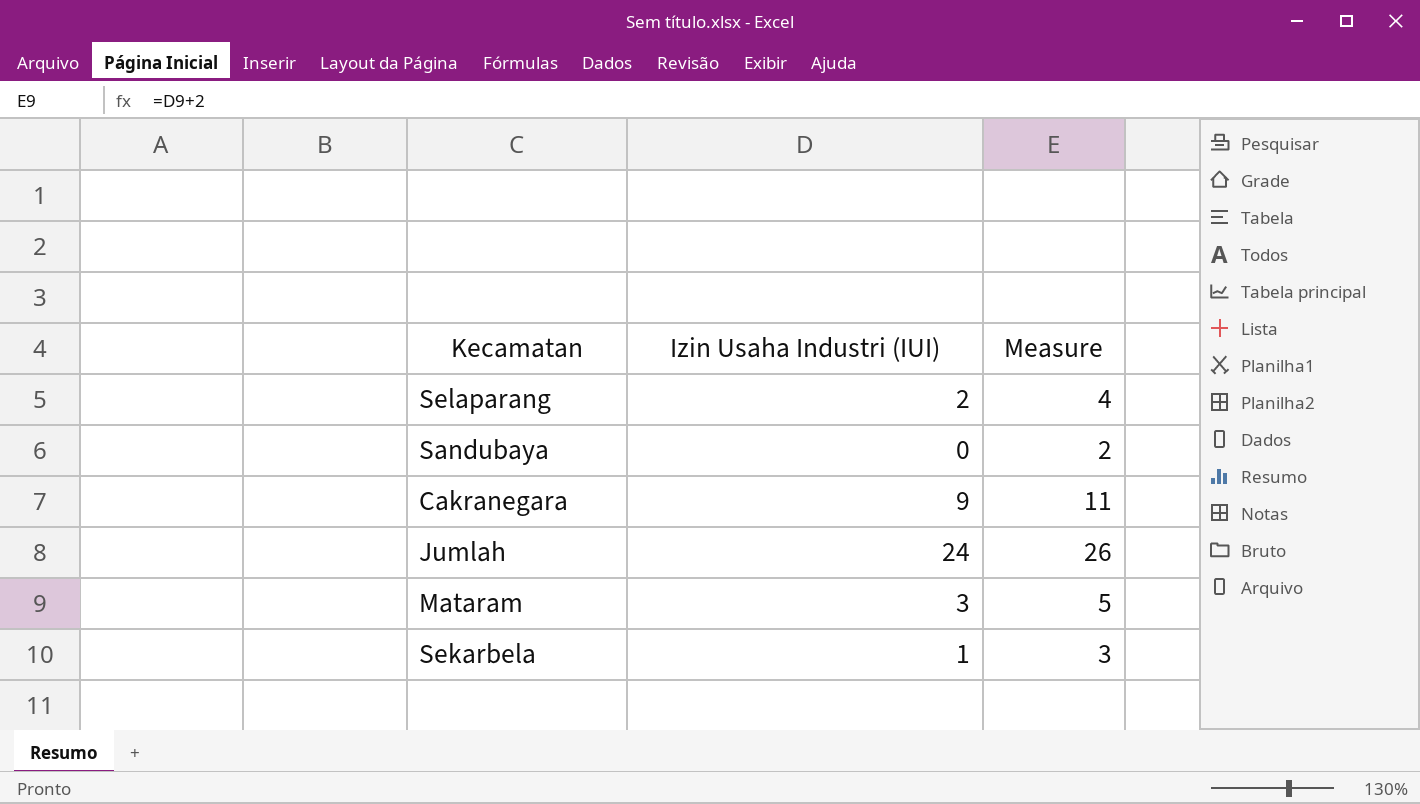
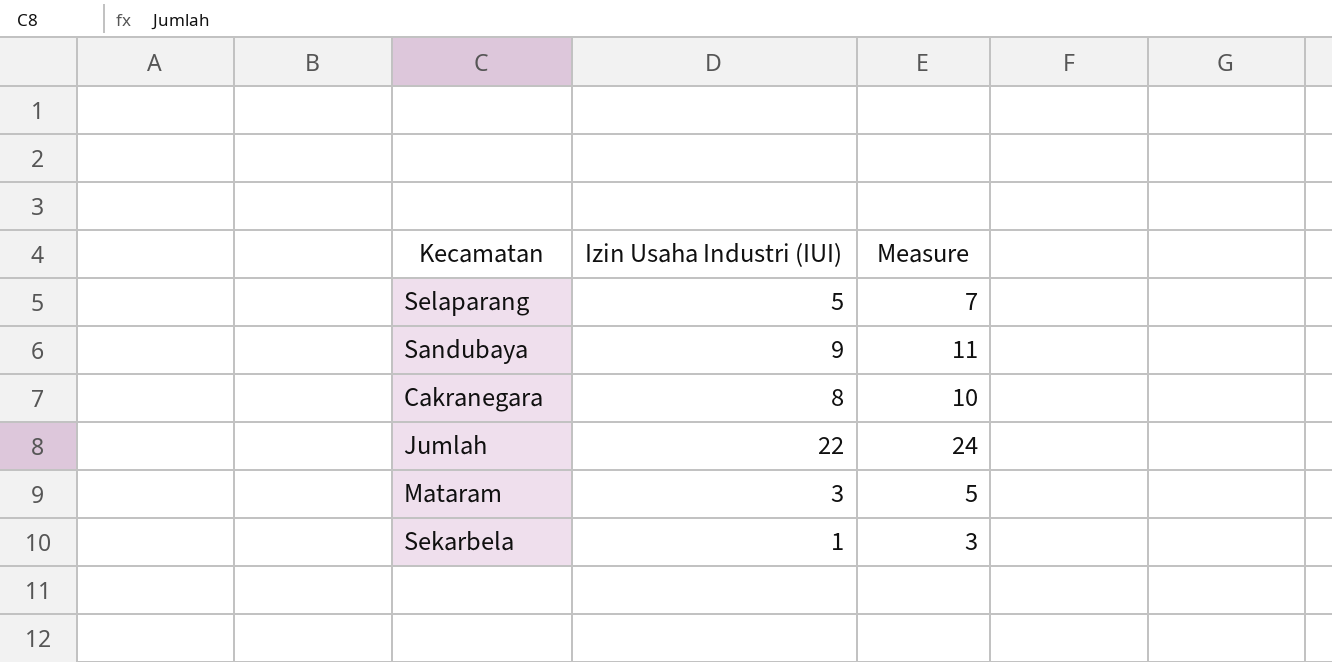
Selaparang | Izin Usaha Industri (IUI): 2 -> 5
Selaparang | Measure: 4 -> 7
Sandubaya | Izin Usaha Industri (IUI): 0 -> 9
Sandubaya | Measure: 2 -> 11
Cakranegara | Izin Usaha Industri (IUI): 9 -> 8
Cakranegara | Measure: 11 -> 10
Jumlah | Izin Usaha Industri (IUI): 24 -> 22
Jumlah | Measure: 26 -> 24

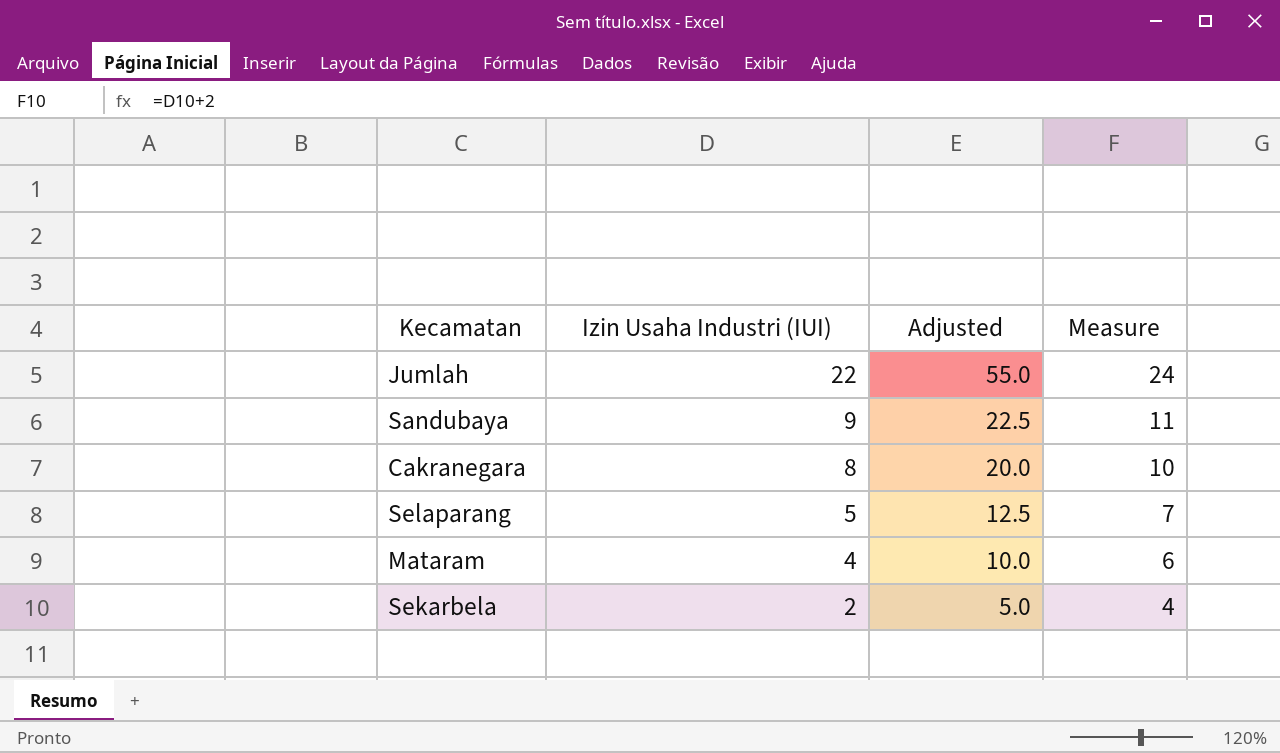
row order: none -> Izin Usaha Industri (IUI) descending
column Adjusted | formula: none -> [Izin Usaha Industri (IUI)] * 2.5
Mataram | Izin Usaha Industri (IUI): 3 -> 4
Mataram | Measure: 5 -> 6
Sekarbela | Izin Usaha Industri (IUI): 1 -> 2
Sekarbela | Measure: 3 -> 4

